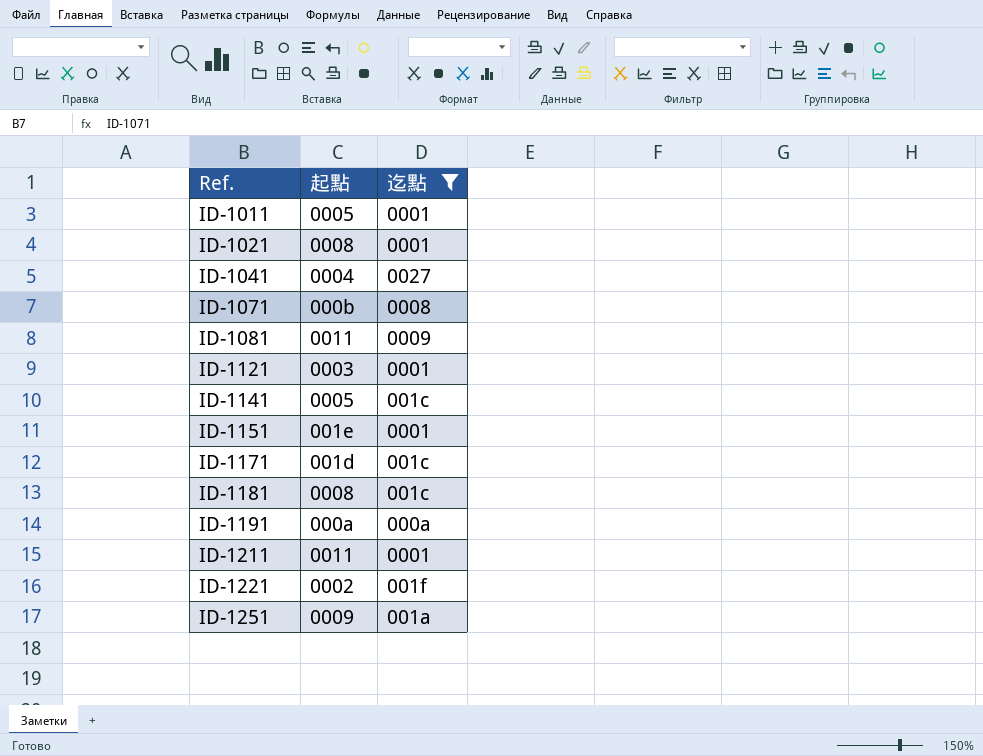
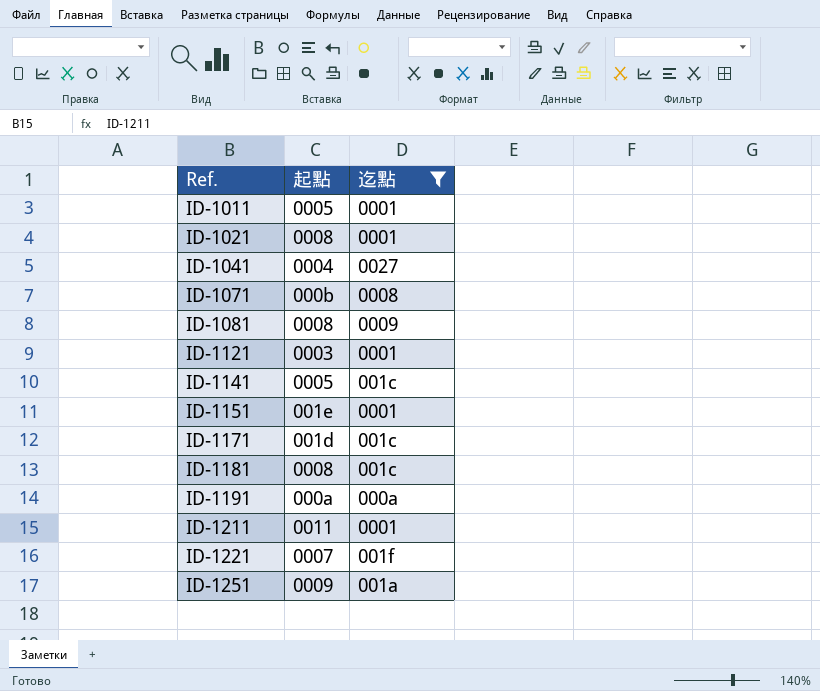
ID-1081 | 起點: 0011 -> 0008
ID-1221 | 起點: 0002 -> 0007

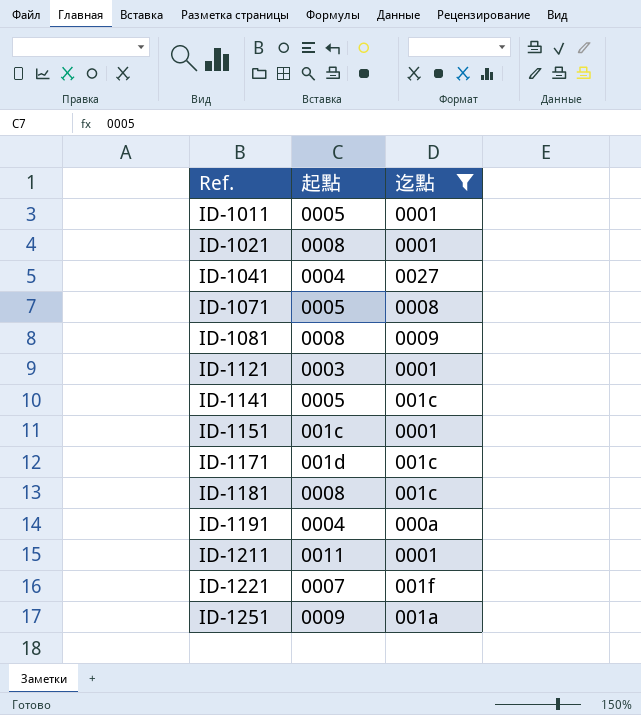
ID-1071 | 起點: 000b -> 0005
ID-1151 | 起點: 001e -> 001c
ID-1191 | 起點: 000a -> 0004

